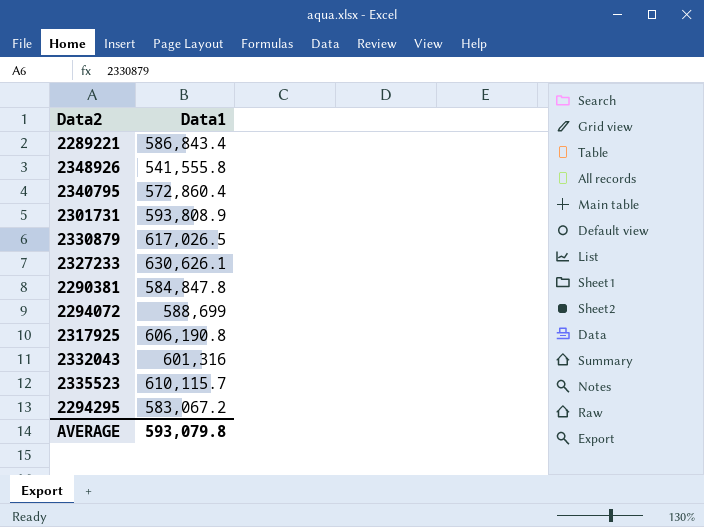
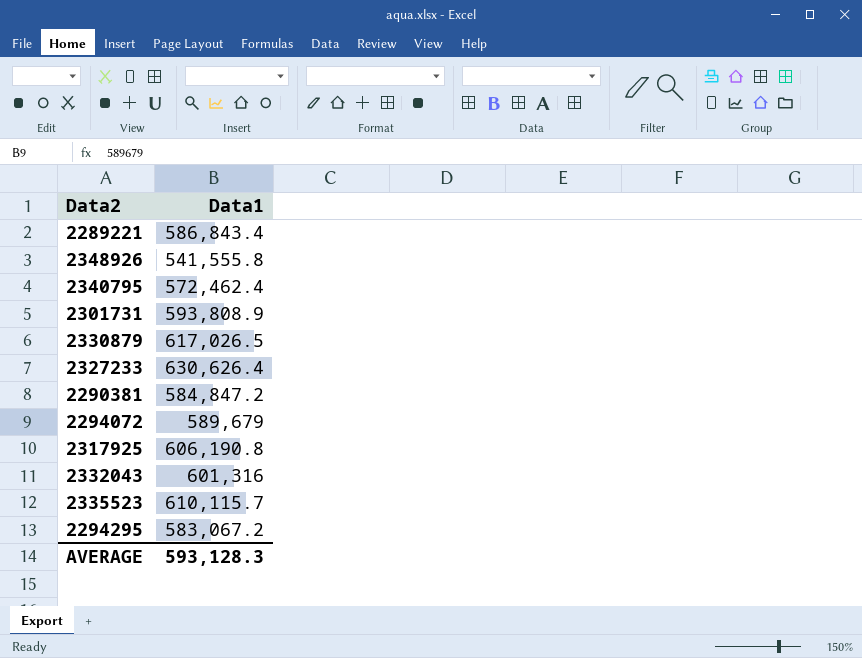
2340795 | Data1: 572,860.4 -> 572,462.4
2327233 | Data1: 630,626.1 -> 630,626.4
2290381 | Data1: 584,847.8 -> 584,847.2
2294072 | Data1: 588,699 -> 589,679
AVERAGE | Data1: 593,079.8 -> 593,128.3

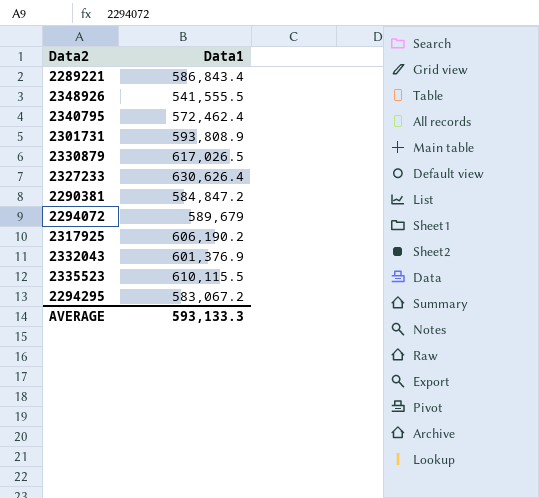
2348926 | Data1: 541,555.8 -> 541,555.5
2317925 | Data1: 606,190.8 -> 606,190.2
2332043 | Data1: 601,316 -> 601,376.9
2335523 | Data1: 610,115.7 -> 610,115.5
AVERAGE | Data1: 593,128.3 -> 593,133.3

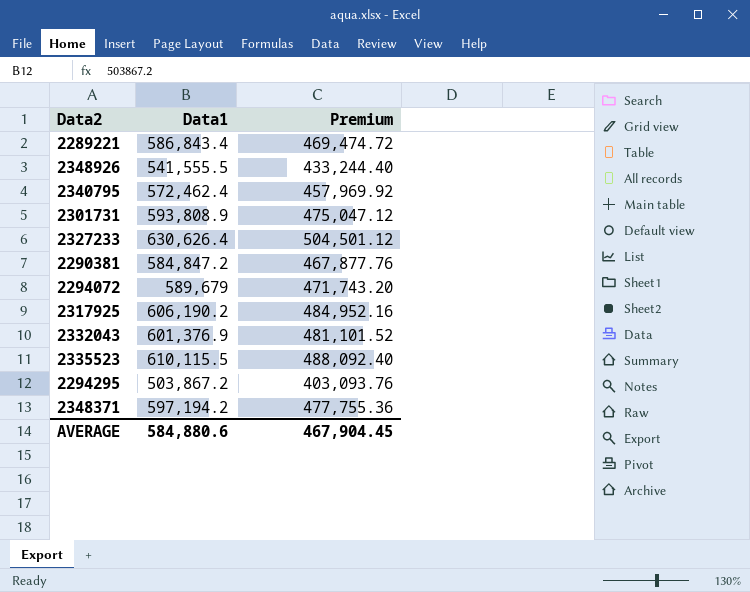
column Premium | formula: none -> [Data1] * 0.8
row 2330879: 617,026.5 -> none
2294295 | Data1: 583,067.2 -> 503,867.2
row 2348371: none -> 597,194.2 | 477,755.36
AVERAGE | Data1: 593,133.3 -> 584,880.6

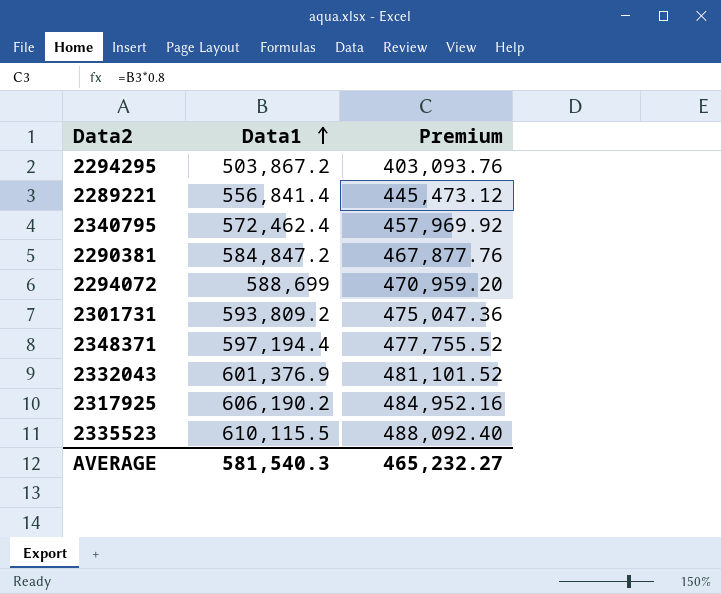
row order: none -> Data1 ascending
row 2348926: 541,555.5 | 433,244.40 -> none
row 2327233: 630,626.4 | 504,501.12 -> none
2289221 | Data1: 586,843.4 -> 556,841.4
2289221 | Premium: 469,474.72 -> 445,473.12
2294072 | Data1: 589,679 -> 588,699
2294072 | Premium: 471,743.20 -> 470,959.20
2301731 | Data1: 593,808.9 -> 593,809.2
2301731 | Premium: 475,047.12 -> 475,047.36
2348371 | Data1: 597,194.2 -> 597,194.4
2348371 | Premium: 477,755.36 -> 477,755.52
AVERAGE | Data1: 584,880.6 -> 581,540.3
AVERAGE | Premium: 467,904.45 -> 465,232.27

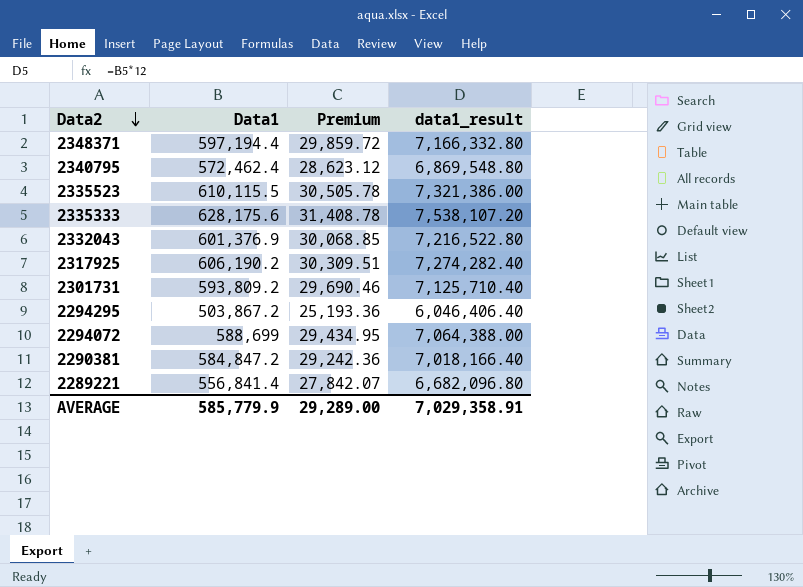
row order: Data1 ascending -> Data2 descending
column Premium | formula: [Data1] * 0.8 -> [Data1] * 0.05
column data1_result | formula: none -> [Data1] * 12
row 2335333: none -> 628,175.6 | 31,408.78 | 7,538,107.20
AVERAGE | Data1: 581,540.3 -> 585,779.9
AVERAGE | Premium: 465,232.27 -> 29,289.00

